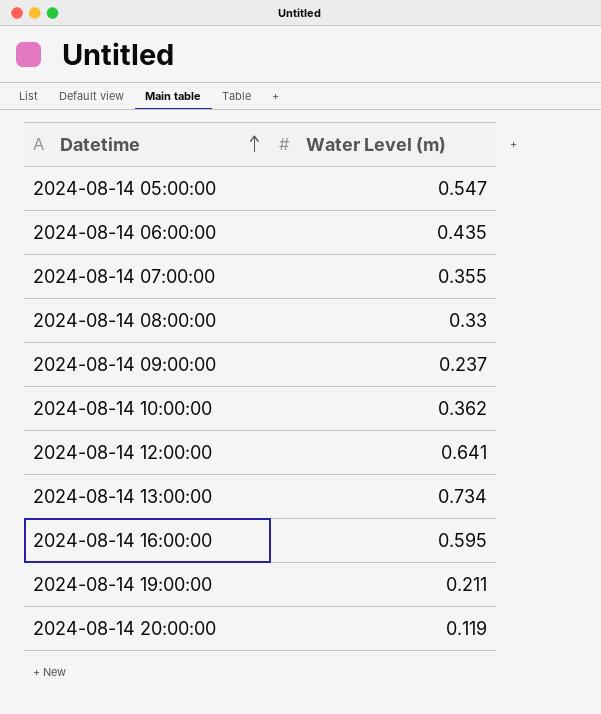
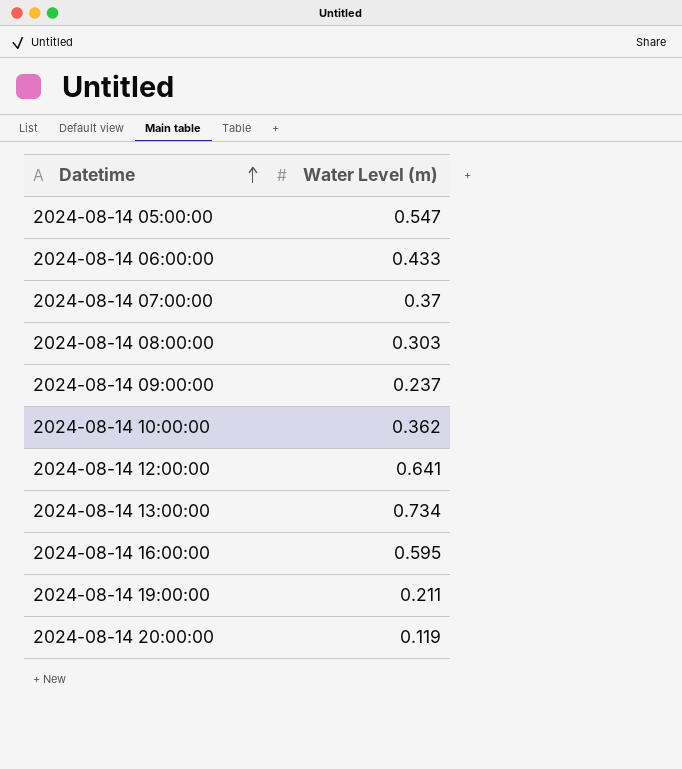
2024-08-14 06:00:00 | Water Level (m): 0.435 -> 0.433
2024-08-14 07:00:00 | Water Level (m): 0.355 -> 0.37
2024-08-14 08:00:00 | Water Level (m): 0.33 -> 0.303

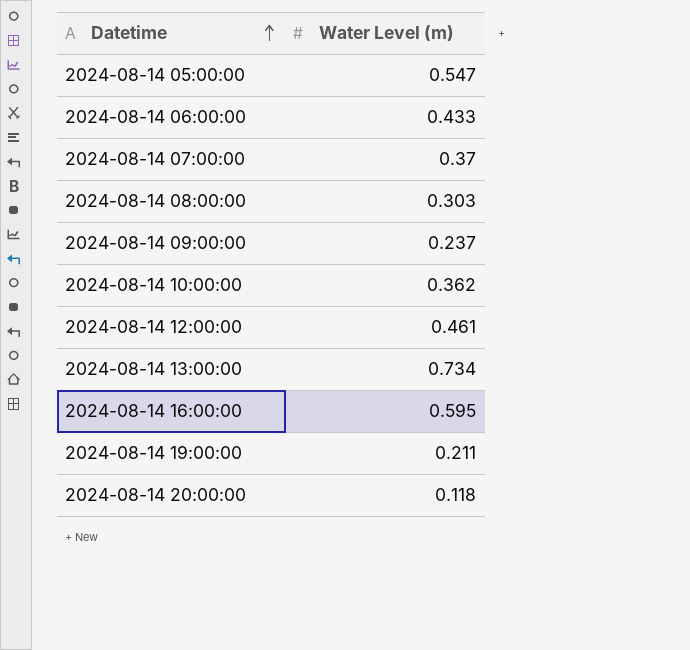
2024-08-14 12:00:00 | Water Level (m): 0.641 -> 0.461
2024-08-14 20:00:00 | Water Level (m): 0.119 -> 0.118

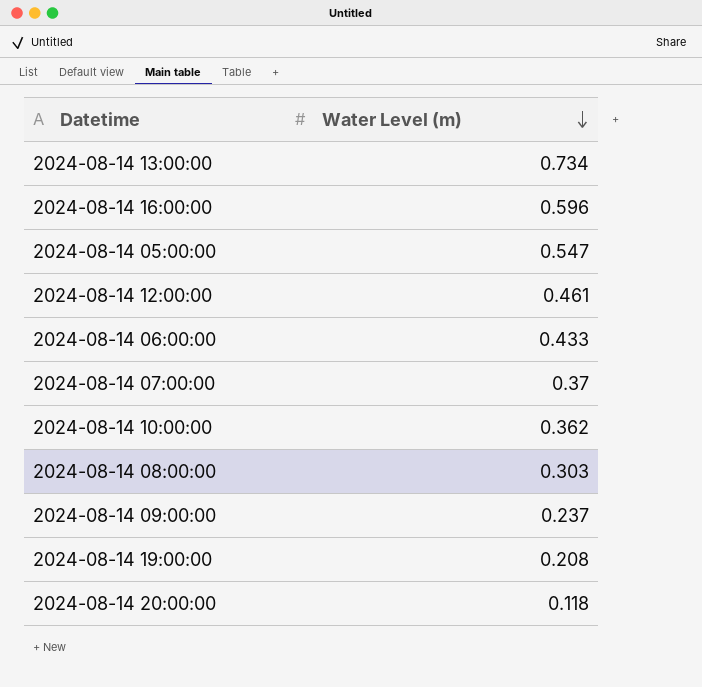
row order: Datetime ascending -> Water Level (m) descending
2024-08-14 16:00:00 | Water Level (m): 0.595 -> 0.596
2024-08-14 19:00:00 | Water Level (m): 0.211 -> 0.208

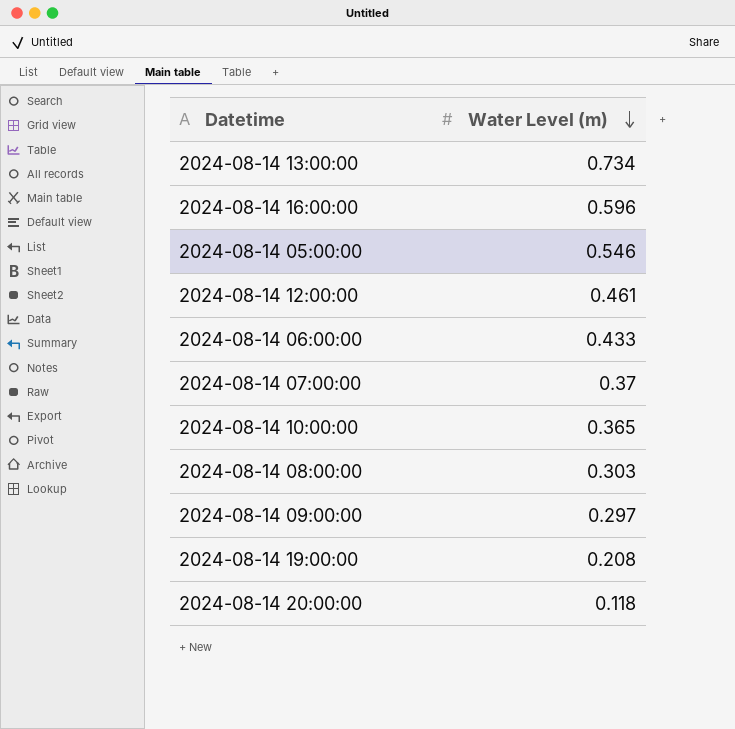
2024-08-14 05:00:00 | Water Level (m): 0.547 -> 0.546
2024-08-14 10:00:00 | Water Level (m): 0.362 -> 0.365
2024-08-14 09:00:00 | Water Level (m): 0.237 -> 0.297

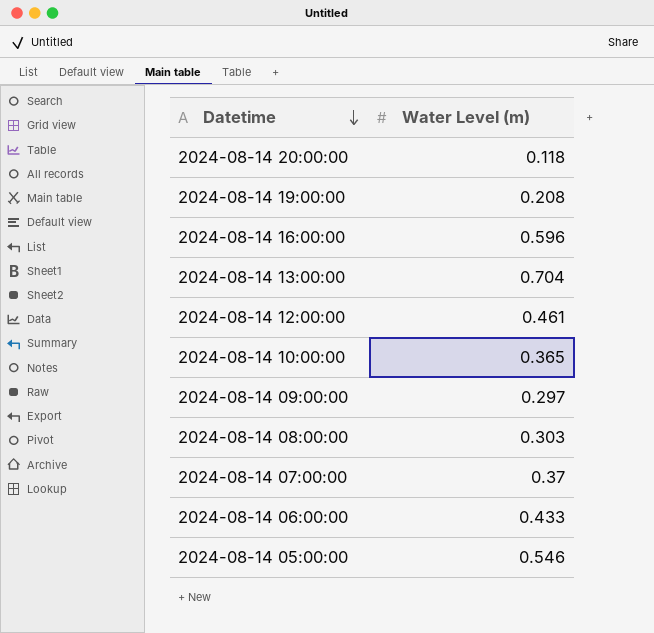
row order: Water Level (m) descending -> Datetime descending
2024-08-14 13:00:00 | Water Level (m): 0.734 -> 0.704

